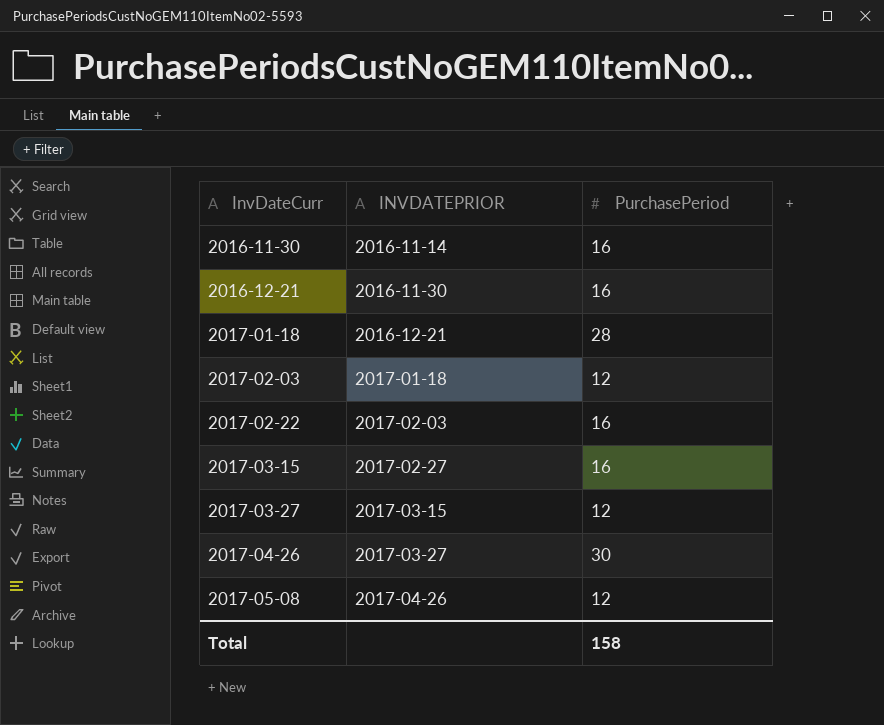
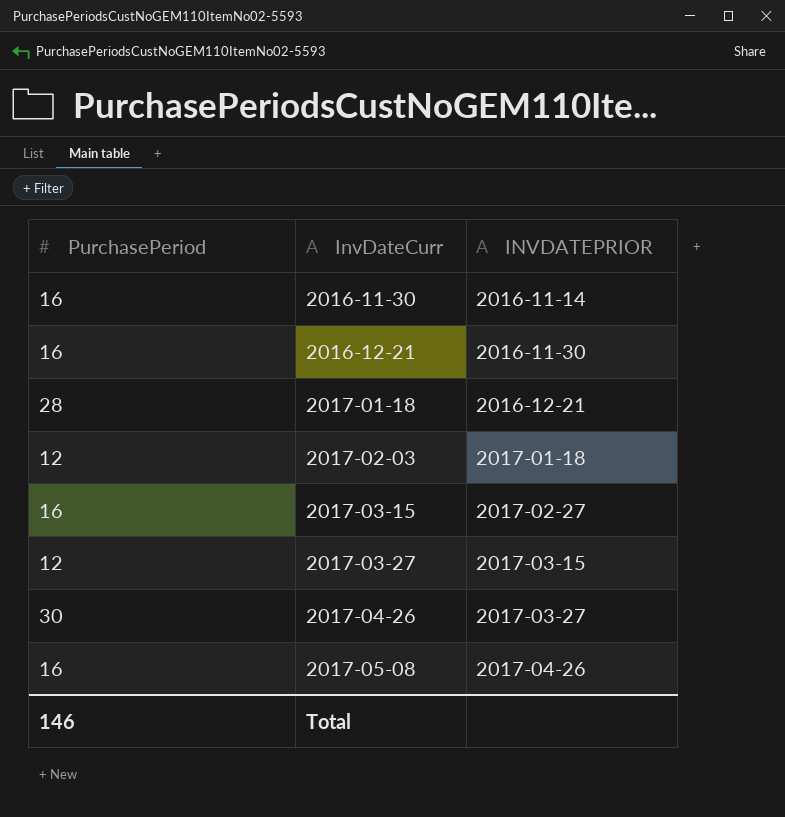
column PurchasePeriod | position: 3 -> 1
row 2017-02-22: 2017-02-03 | 16 -> none
2017-05-08 | PurchasePeriod: 12 -> 16
Total | PurchasePeriod: 158 -> 146

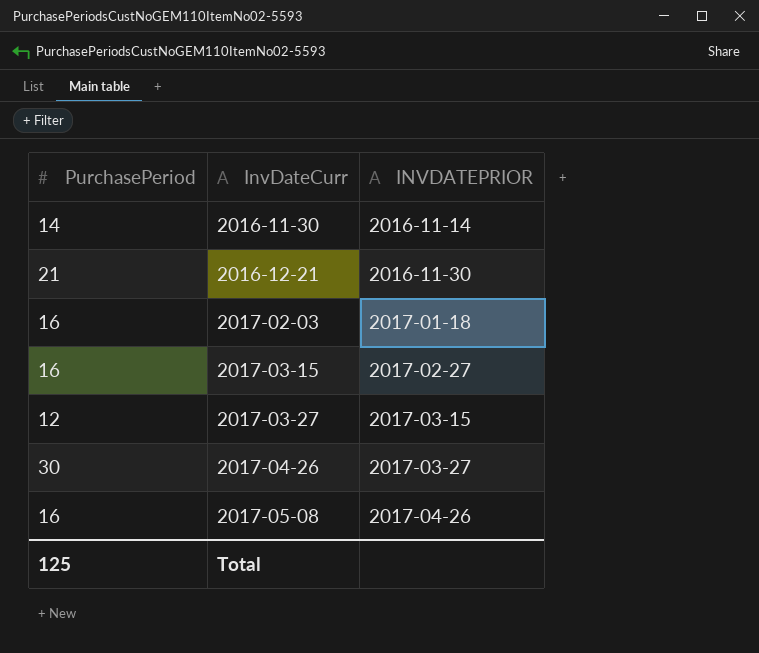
row 2017-01-18: 28 | 2016-12-21 -> none
2016-11-30 | PurchasePeriod: 16 -> 14
2016-12-21 | PurchasePeriod: 16 -> 21
2017-02-03 | PurchasePeriod: 12 -> 16
Total | PurchasePeriod: 146 -> 125

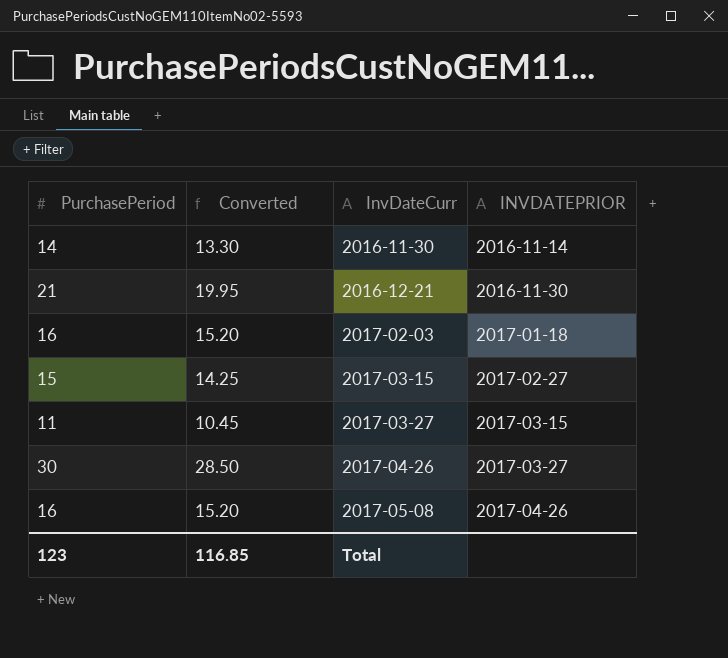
column Converted | formula: none -> [PurchasePeriod] * 0.95
2017-03-15 | PurchasePeriod: 16 -> 15
2017-03-27 | PurchasePeriod: 12 -> 11
Total | PurchasePeriod: 125 -> 123

